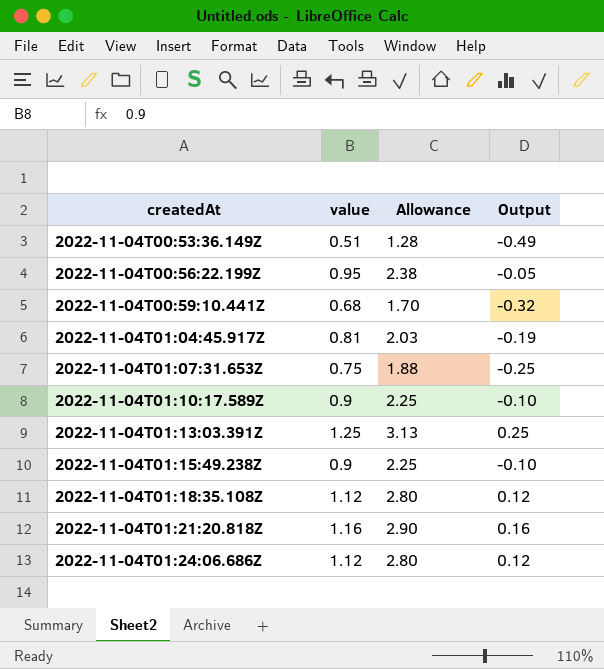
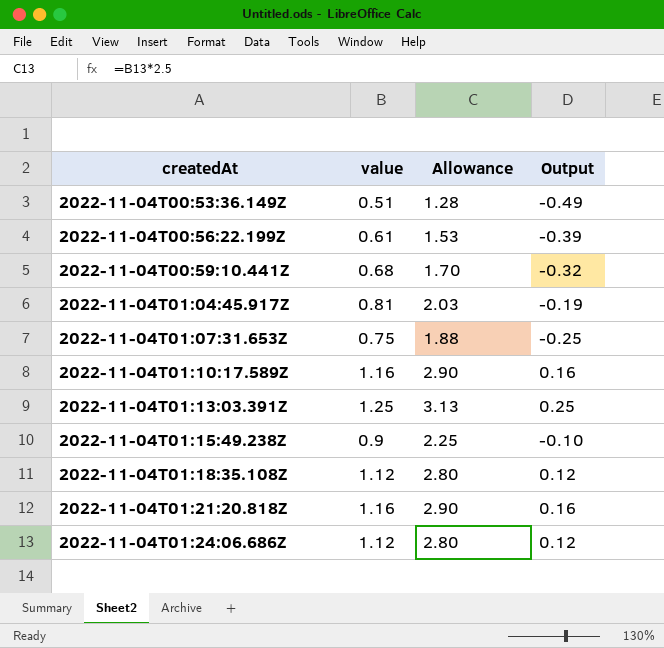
2022-11-04T00:56:22.199Z | value: 0.95 -> 0.61
2022-11-04T00:56:22.199Z | Allowance: 2.38 -> 1.53
2022-11-04T00:56:22.199Z | Output: -0.05 -> -0.39
2022-11-04T01:10:17.589Z | value: 0.9 -> 1.16
2022-11-04T01:10:17.589Z | Allowance: 2.25 -> 2.90
2022-11-04T01:10:17.589Z | Output: -0.10 -> 0.16

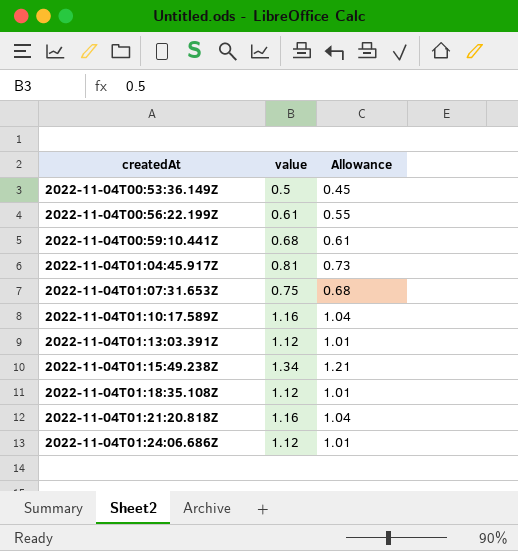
column Output | formula: [value] - 1 -> none
column Allowance | formula: [value] * 2.5 -> [value] * 0.9
2022-11-04T00:53:36.149Z | value: 0.51 -> 0.5
2022-11-04T01:13:03.391Z | value: 1.25 -> 1.12
2022-11-04T01:15:49.238Z | value: 0.9 -> 1.34

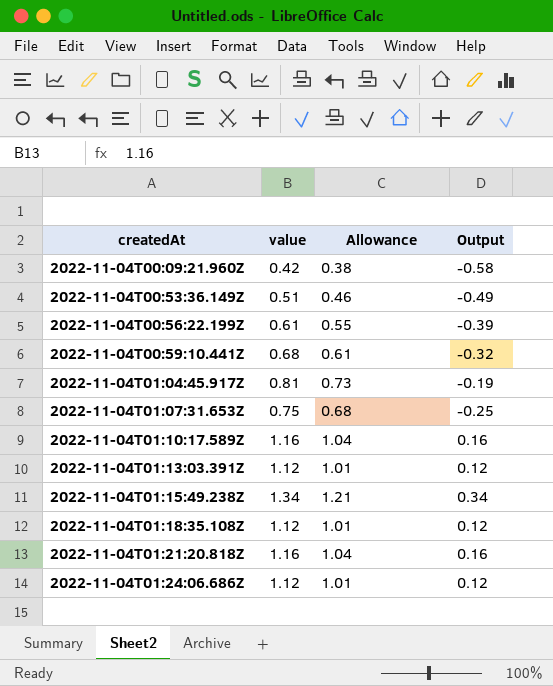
column Output | formula: none -> [value] - 1
row 2022-11-04T00:09:21.960Z: none -> 0.42 | 0.38 | -0.58
2022-11-04T00:53:36.149Z | value: 0.5 -> 0.51
2022-11-04T00:53:36.149Z | Allowance: 0.45 -> 0.46

